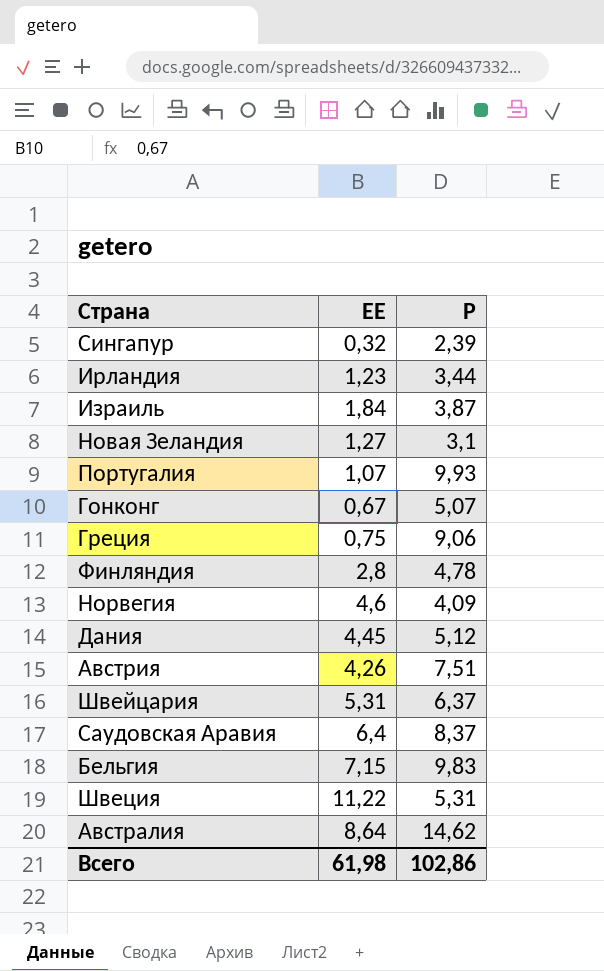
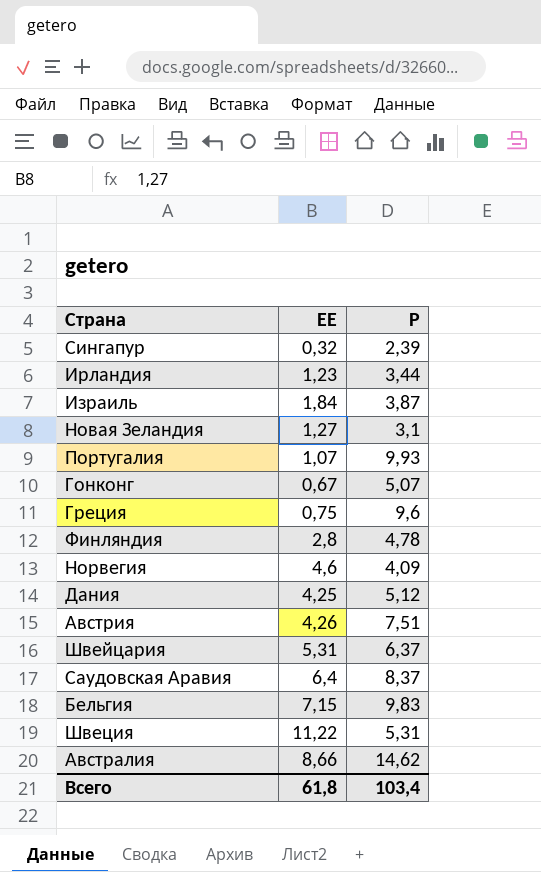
Греция | P: 9,06 -> 9,6
Дания | EE: 4,45 -> 4,25
Австралия | EE: 8,64 -> 8,66
Всего | EE: 61,98 -> 61,8
Всего | P: 102,86 -> 103,4

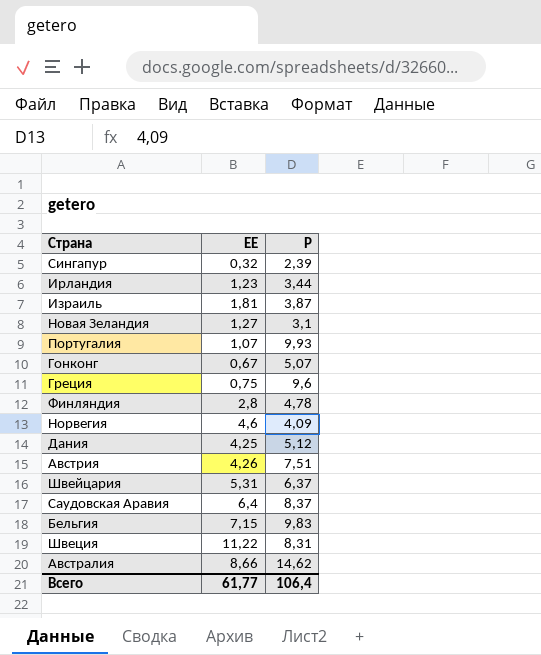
Израиль | EE: 1,84 -> 1,81
Швеция | P: 5,31 -> 8,31
Всего | EE: 61,8 -> 61,77
Всего | P: 103,4 -> 106,4

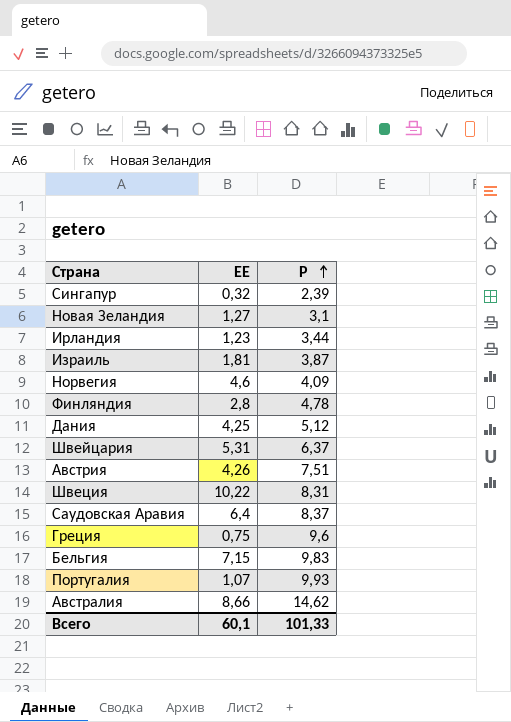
row order: none -> P ascending
row Гонконг: 0,67 | 5,07 -> none
Швеция | EE: 11,22 -> 10,22
Всего | EE: 61,77 -> 60,1
Всего | P: 106,4 -> 101,33

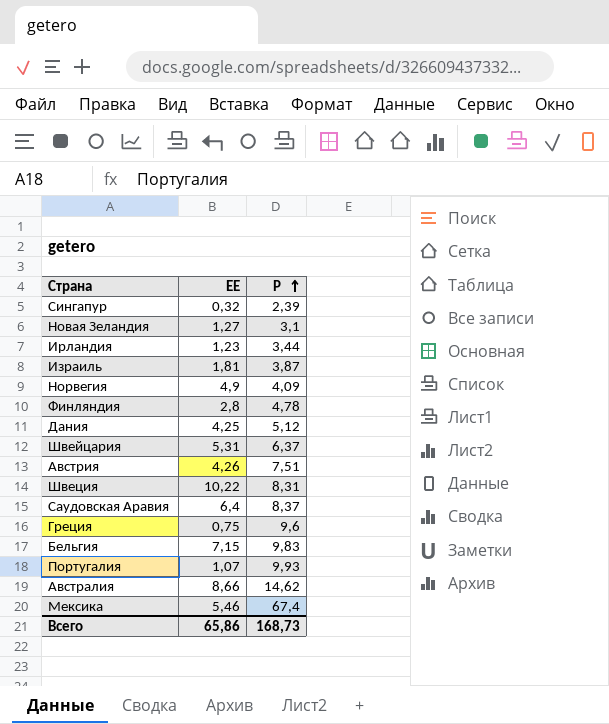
Норвегия | EE: 4,6 -> 4,9
row Мексика: none -> 5,46 | 67,4
Всего | EE: 60,1 -> 65,86
Всего | P: 101,33 -> 168,73

